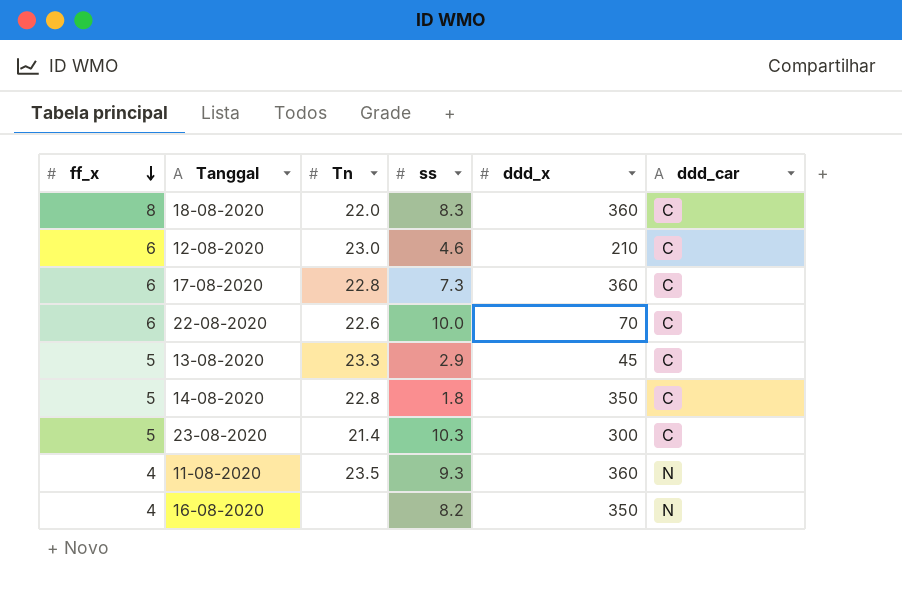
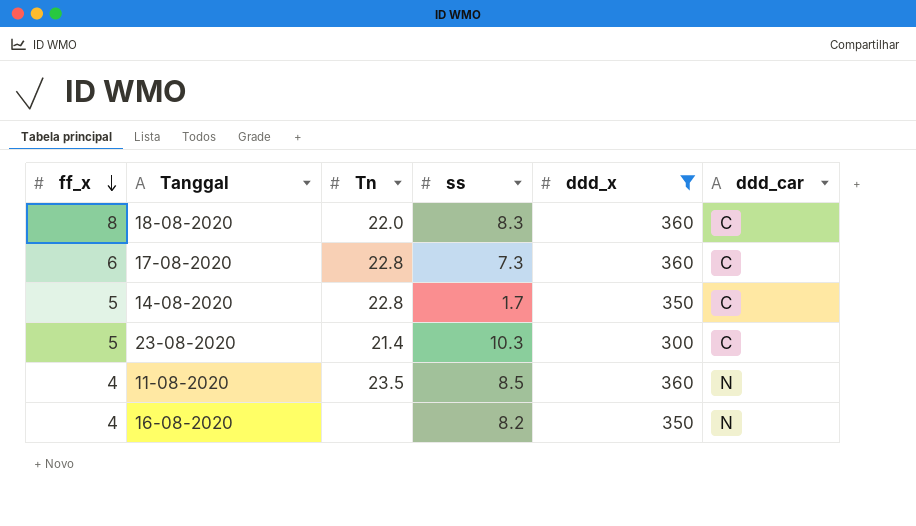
filter: none -> ddd_x >= 300
14-08-2020 | ss: 1.8 -> 1.7
11-08-2020 | ss: 9.3 -> 8.5

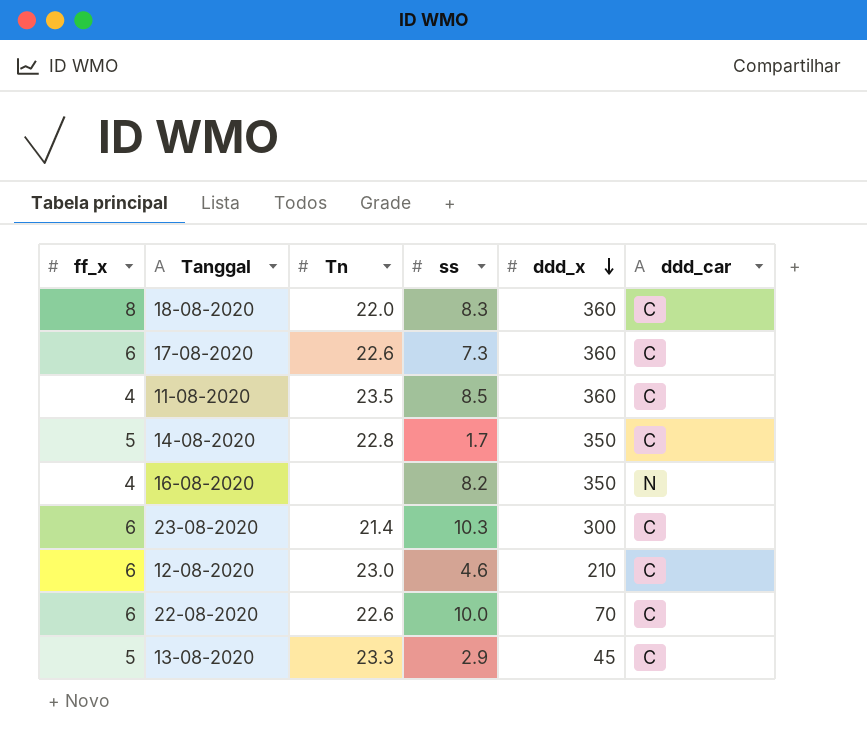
filter: ddd_x >= 300 -> none
row order: ff_x descending -> ddd_x descending
17-08-2020 | Tn: 22.8 -> 22.6
11-08-2020 | ddd_car: N -> C
23-08-2020 | ff_x: 5 -> 6

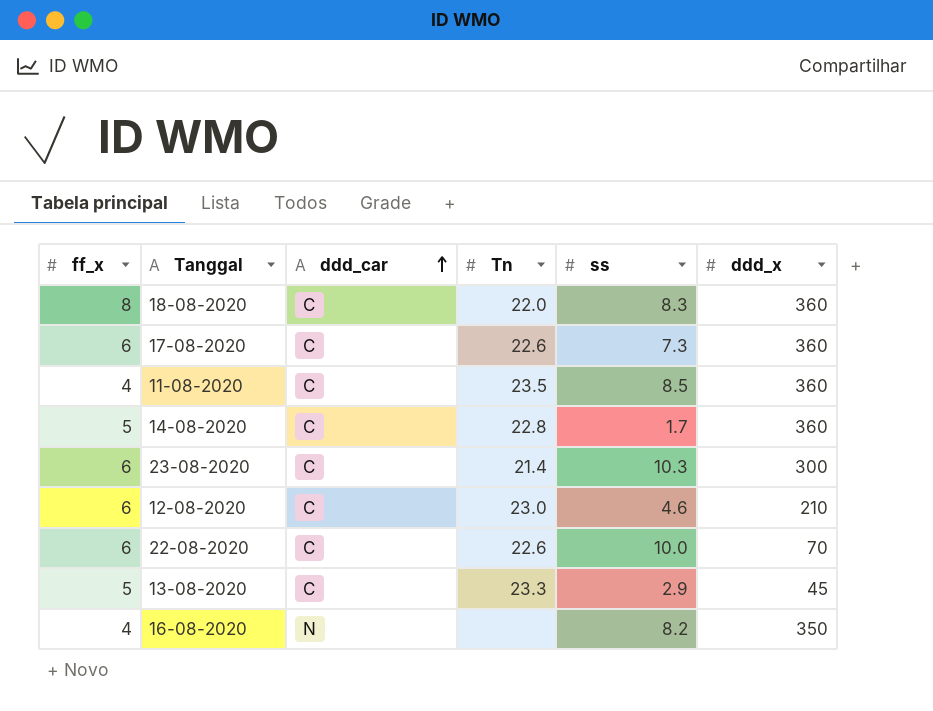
row order: ddd_x descending -> ddd_car ascending
column ddd_car | position: 6 -> 3
14-08-2020 | ddd_x: 350 -> 360

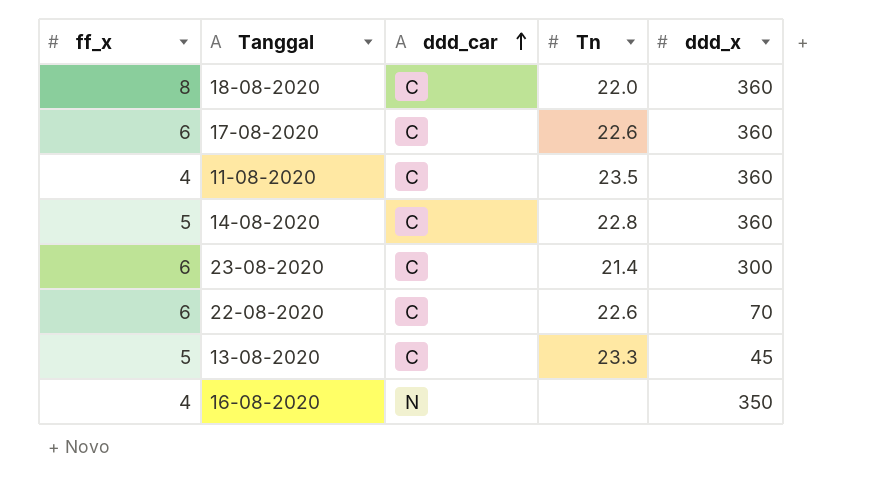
column ss | position: 5 -> none
row 12-08-2020: 6 | C | 23.0 | 4.6 | 210 -> none

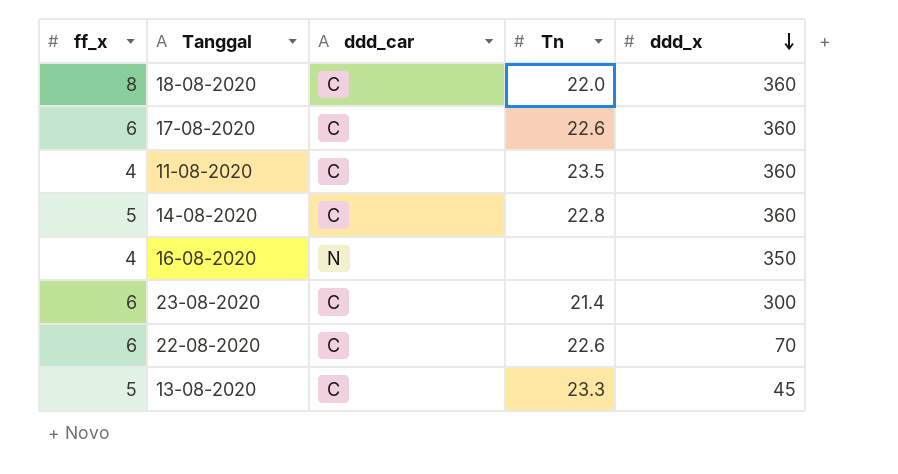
row order: ddd_car ascending -> ddd_x descending

